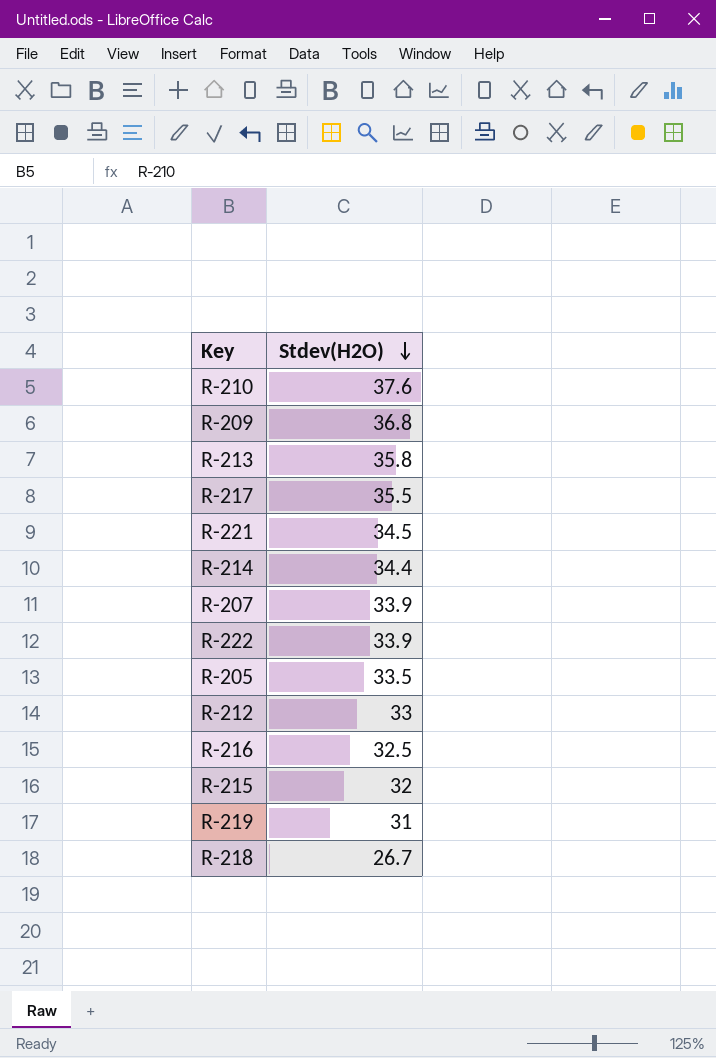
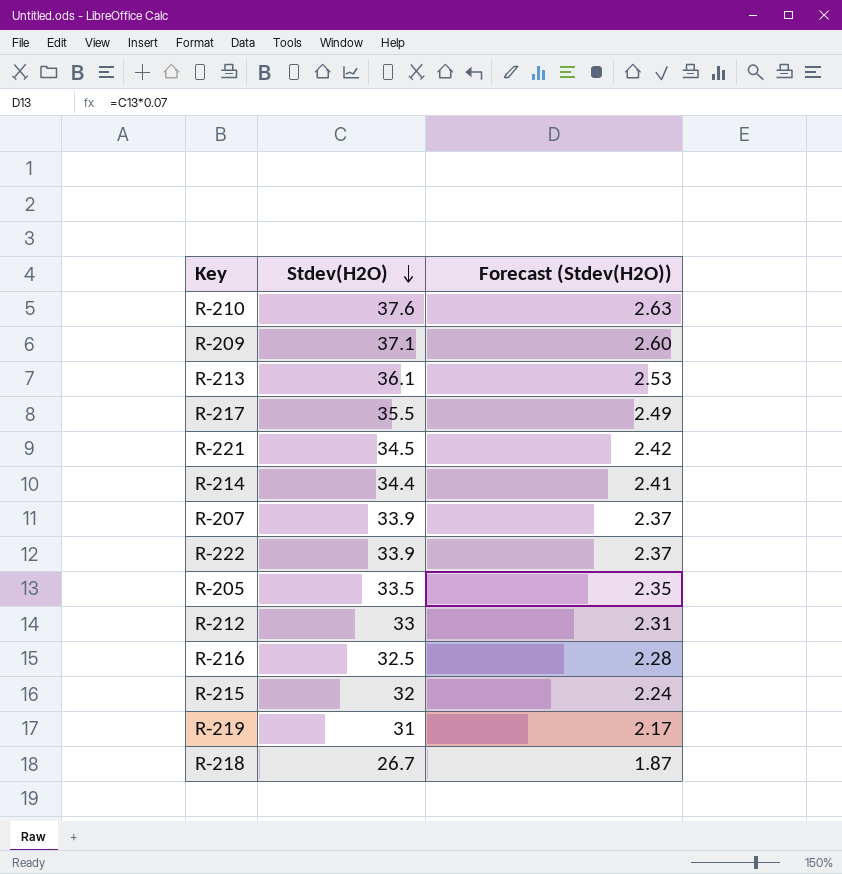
column Forecast (Stdev(H2O)) | formula: none -> [Stdev(H2O)] * 0.07
R-209 | Stdev(H2O): 36.8 -> 37.1
R-213 | Stdev(H2O): 35.8 -> 36.1

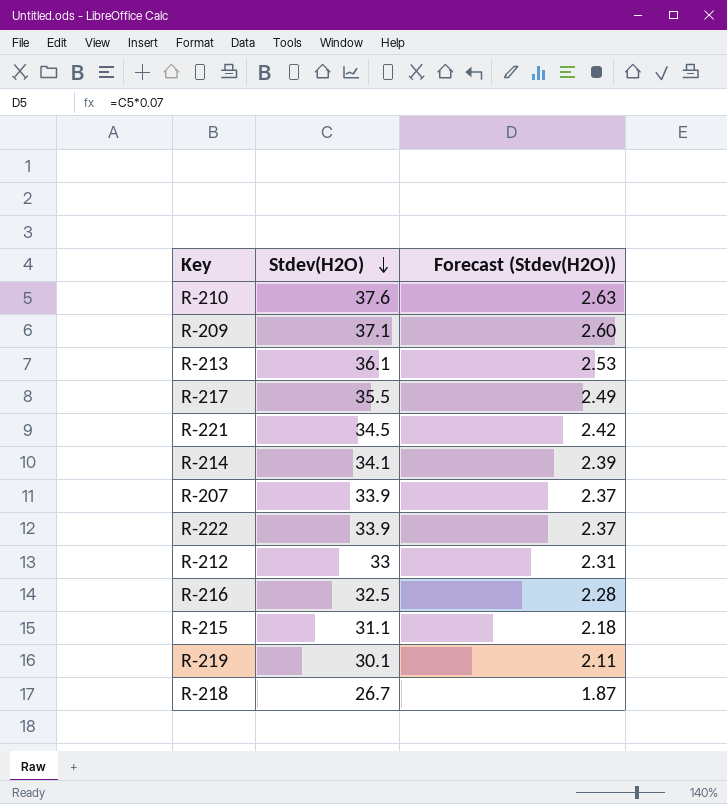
row R-205: 33.5 | 2.35 -> none
R-214 | Stdev(H2O): 34.4 -> 34.1
R-214 | Forecast (Stdev(H2O)): 2.41 -> 2.39
R-215 | Stdev(H2O): 32 -> 31.1
R-215 | Forecast (Stdev(H2O)): 2.24 -> 2.18
R-219 | Stdev(H2O): 31 -> 30.1
R-219 | Forecast (Stdev(H2O)): 2.17 -> 2.11

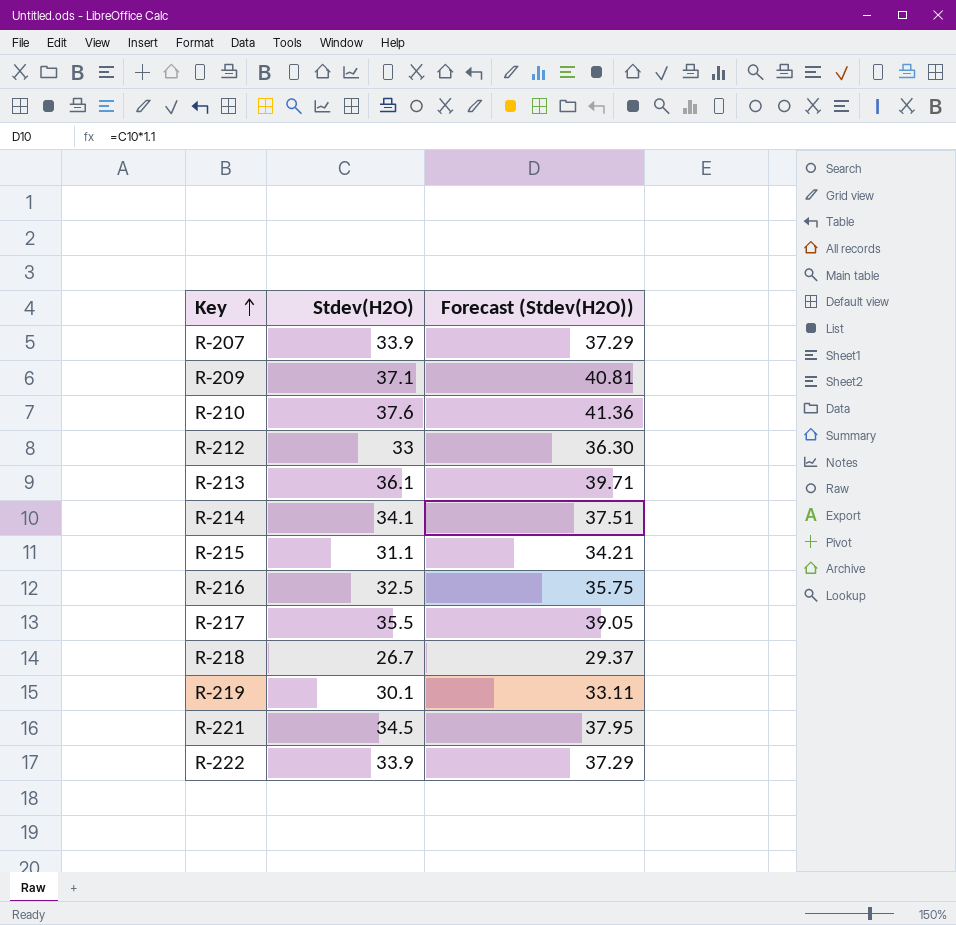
row order: Stdev(H2O) descending -> Key ascending
column Forecast (Stdev(H2O)) | formula: [Stdev(H2O)] * 0.07 -> [Stdev(H2O)] * 1.1

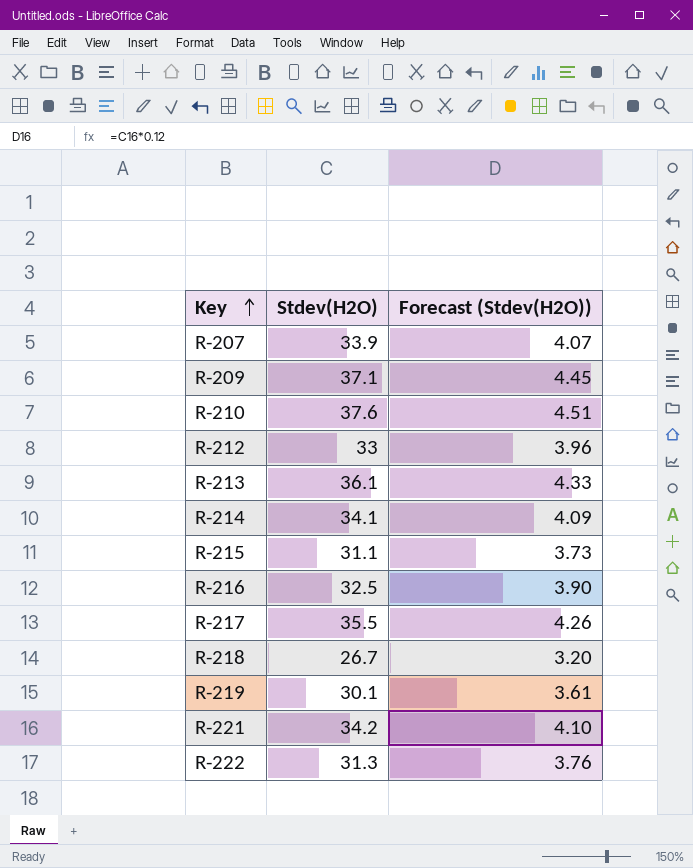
column Forecast (Stdev(H2O)) | formula: [Stdev(H2O)] * 1.1 -> [Stdev(H2O)] * 0.12
R-221 | Stdev(H2O): 34.5 -> 34.2
R-222 | Stdev(H2O): 33.9 -> 31.3

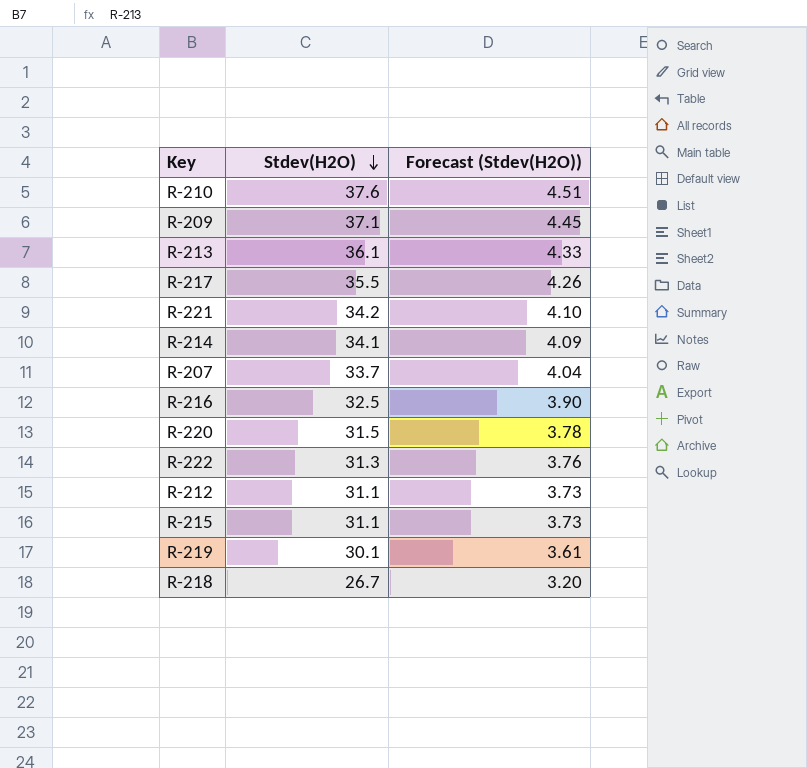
row order: Key ascending -> Stdev(H2O) descending
R-207 | Stdev(H2O): 33.9 -> 33.7
R-207 | Forecast (Stdev(H2O)): 4.07 -> 4.04
row R-220: none -> 31.5 | 3.78
R-212 | Stdev(H2O): 33 -> 31.1
R-212 | Forecast (Stdev(H2O)): 3.96 -> 3.73

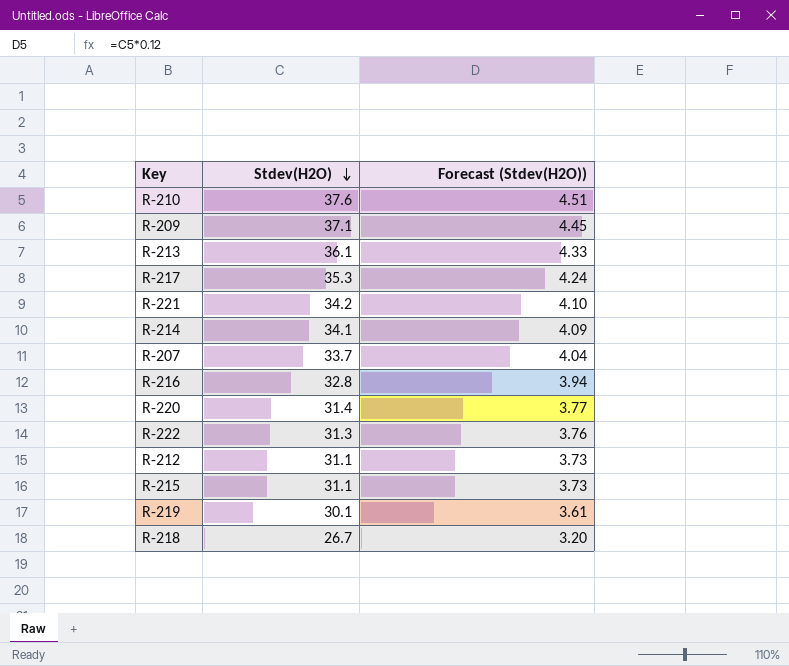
R-217 | Stdev(H2O): 35.5 -> 35.3
R-217 | Forecast (Stdev(H2O)): 4.26 -> 4.24
R-216 | Stdev(H2O): 32.5 -> 32.8
R-216 | Forecast (Stdev(H2O)): 3.90 -> 3.94
R-220 | Stdev(H2O): 31.5 -> 31.4
R-220 | Forecast (Stdev(H2O)): 3.78 -> 3.77

